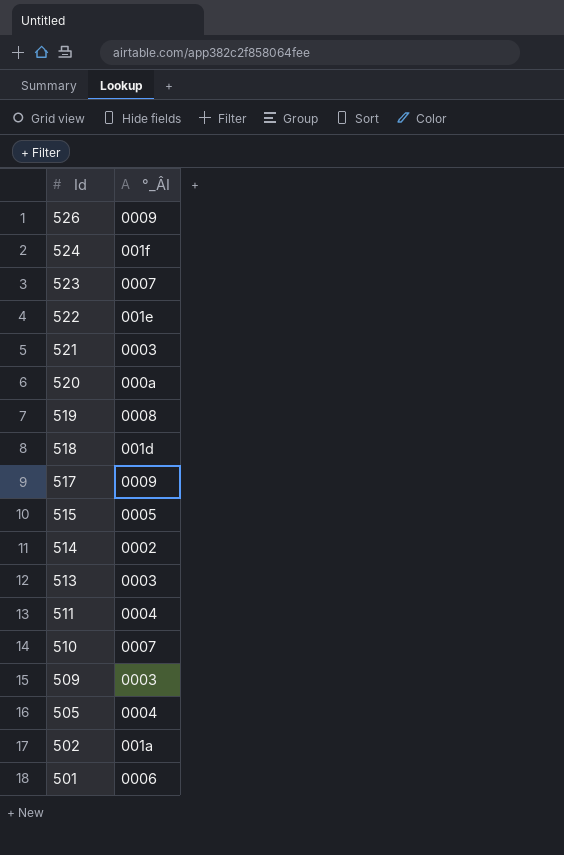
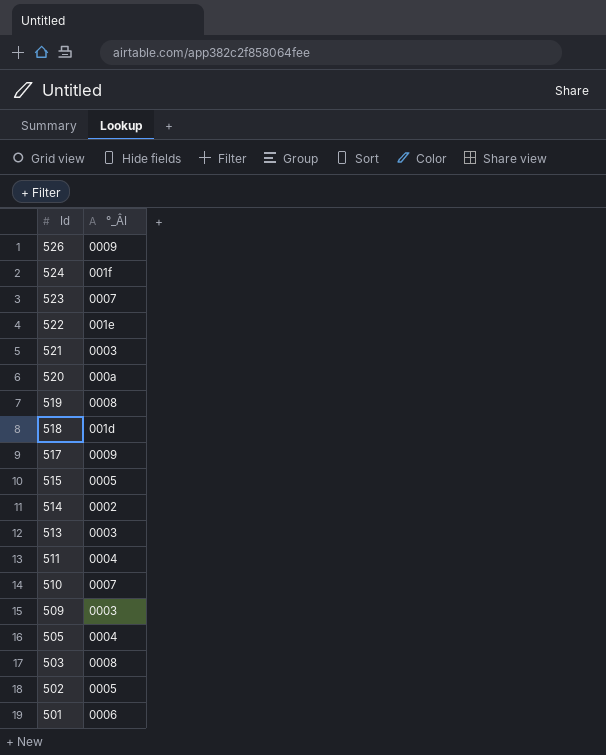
row 503: none -> 0008
502 | °_ÂI: 001a -> 0005

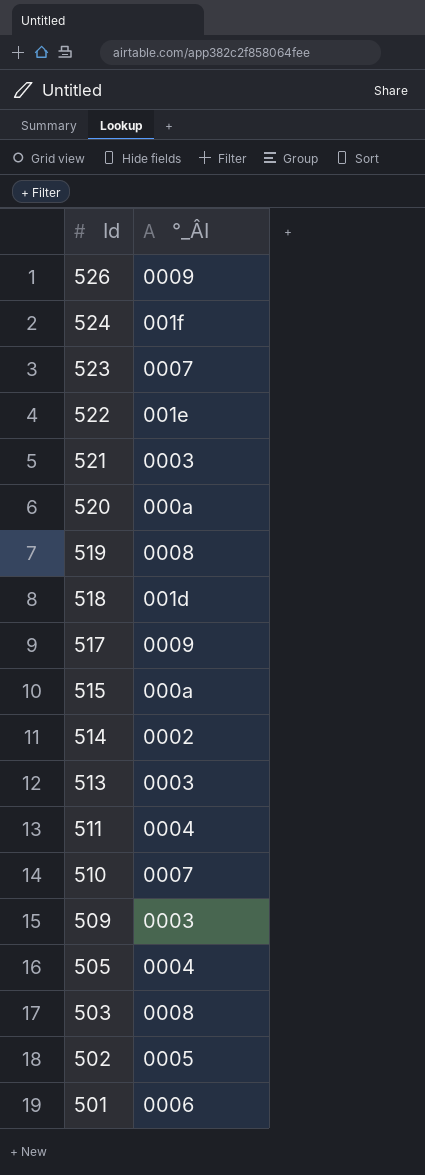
515 | °_ÂI: 0005 -> 000a

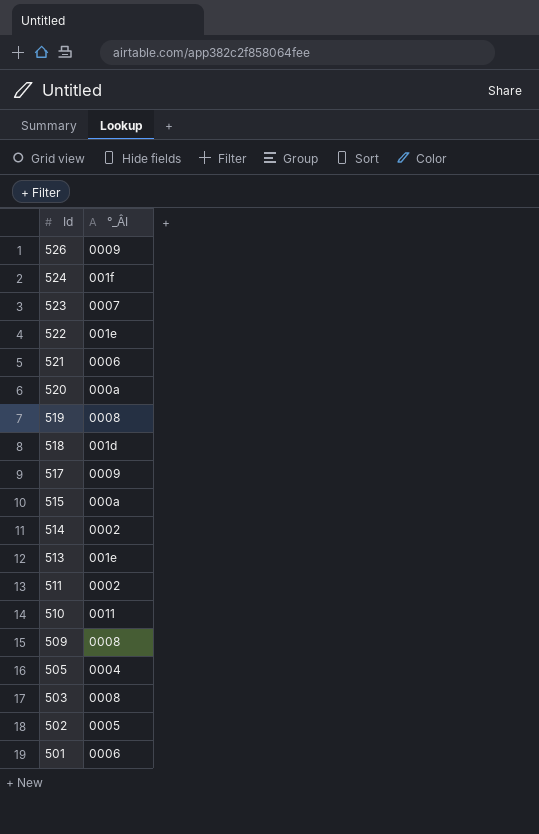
521 | °_ÂI: 0003 -> 0006
513 | °_ÂI: 0003 -> 001e
511 | °_ÂI: 0004 -> 0002
510 | °_ÂI: 0007 -> 0011
509 | °_ÂI: 0003 -> 0008

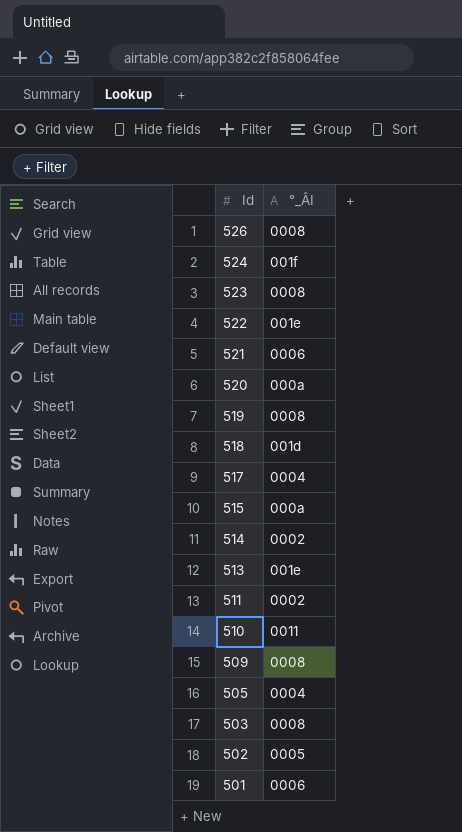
526 | °_ÂI: 0009 -> 0008
523 | °_ÂI: 0007 -> 0008
517 | °_ÂI: 0009 -> 0004

